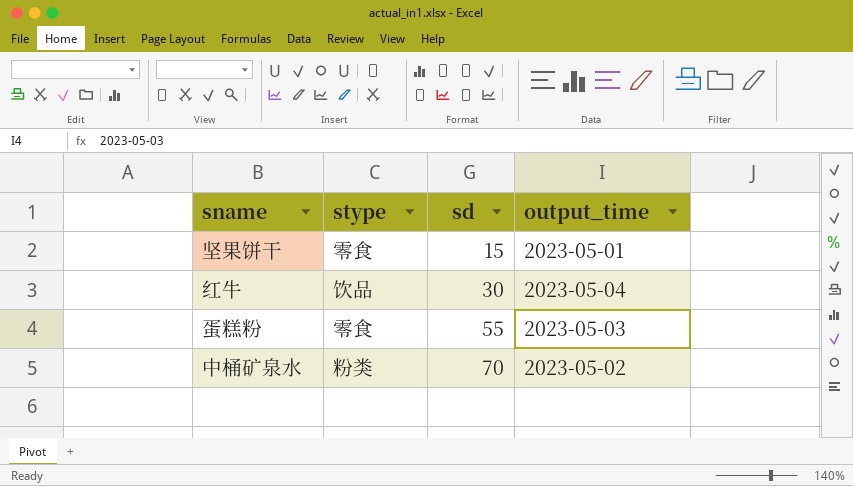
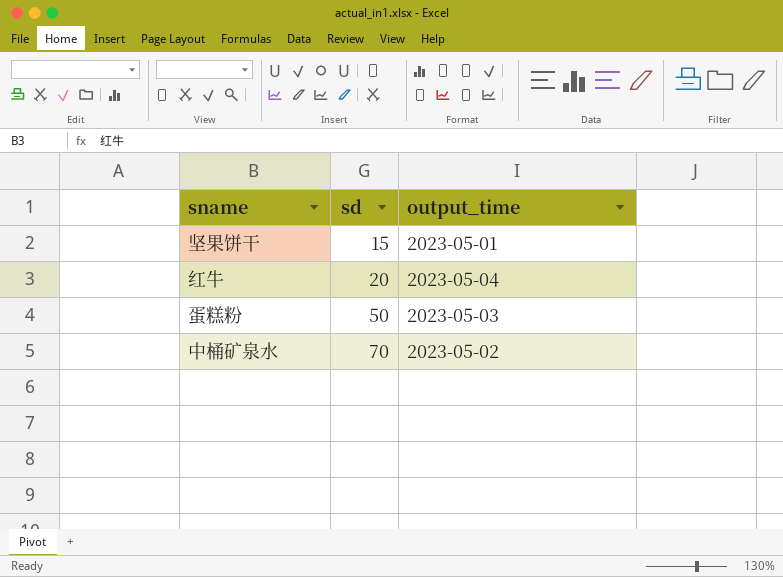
column stype | position: 2 -> none
红牛 | sd: 30 -> 20
蛋糕粉 | sd: 55 -> 50

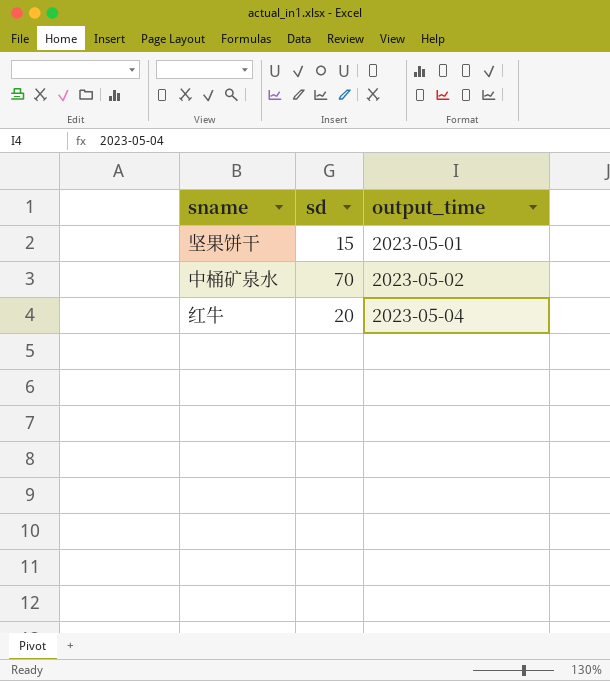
row order: sd ascending -> output_time ascending
row 蛋糕粉: 50 | 2023-05-03 -> none

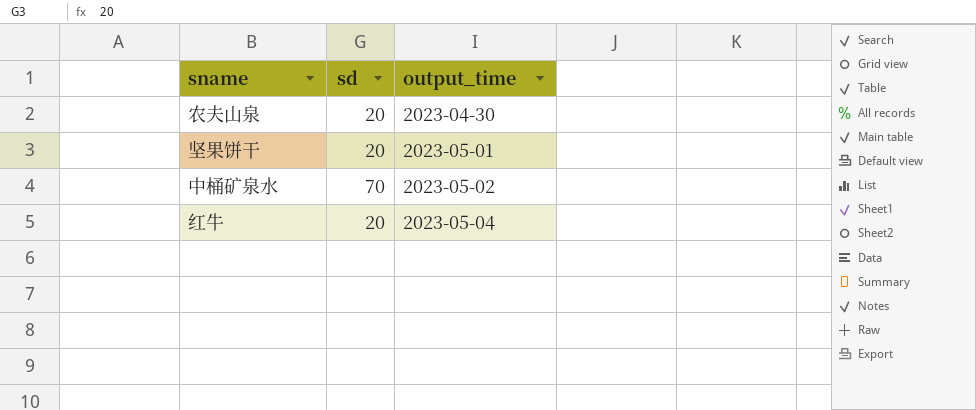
row 农夫山泉: none -> 20 | 2023-04-30
坚果饼干 | sd: 15 -> 20

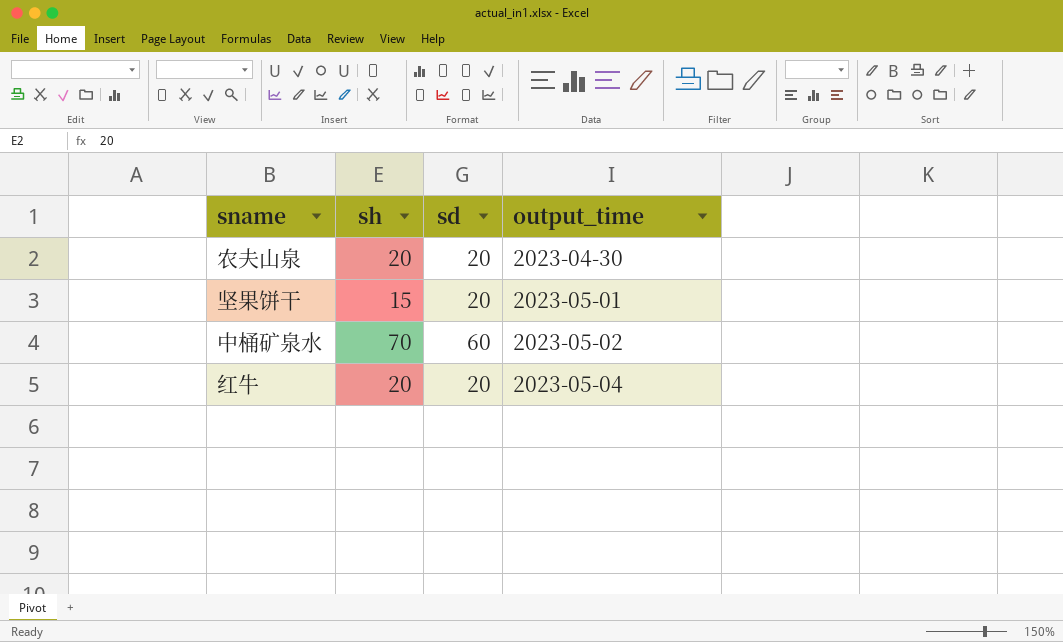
column sh | position: none -> 2
中桶矿泉水 | sd: 70 -> 60

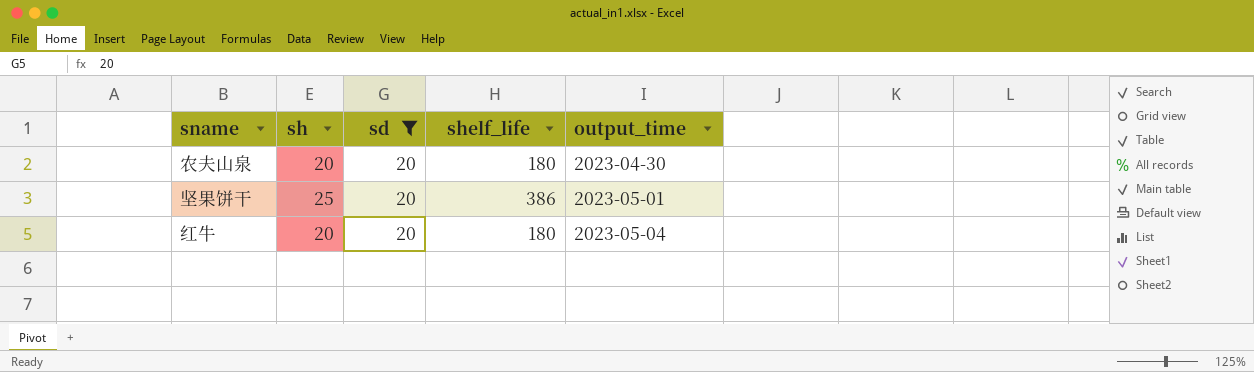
filter: none -> sd = 20
column shelf_life | position: none -> 4
坚果饼干 | sh: 15 -> 25

